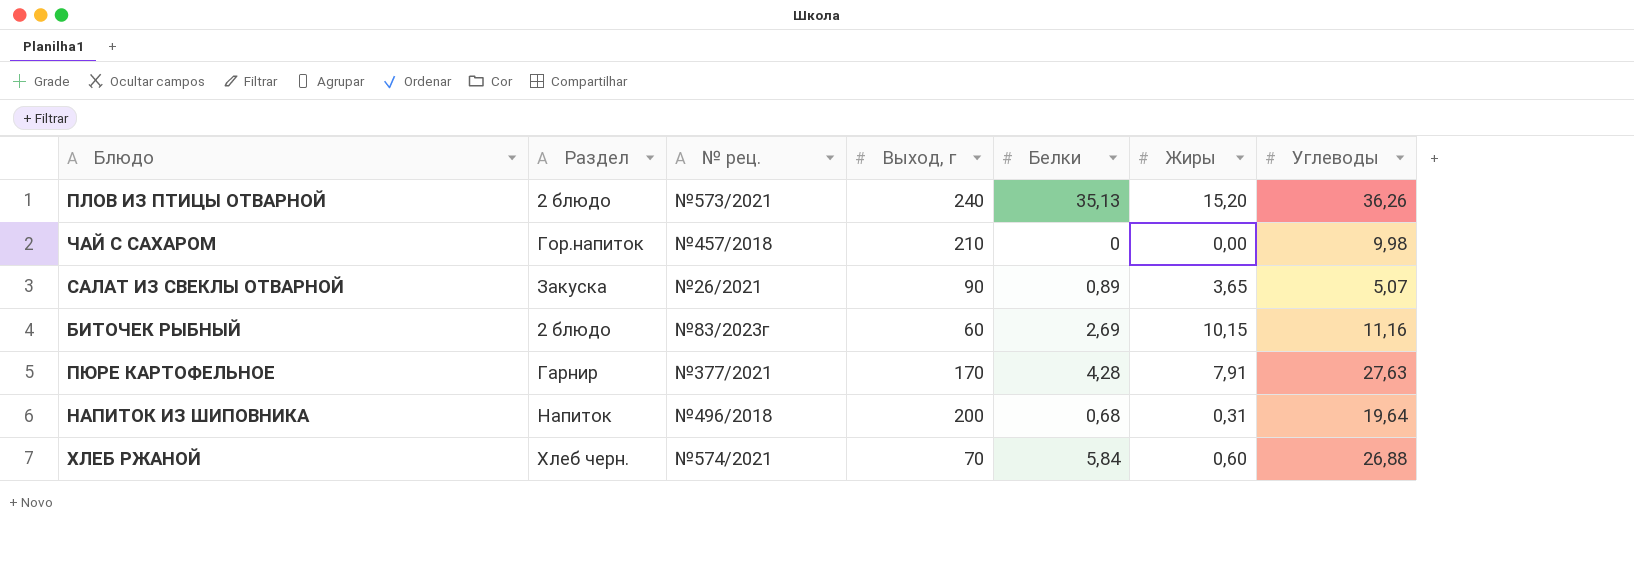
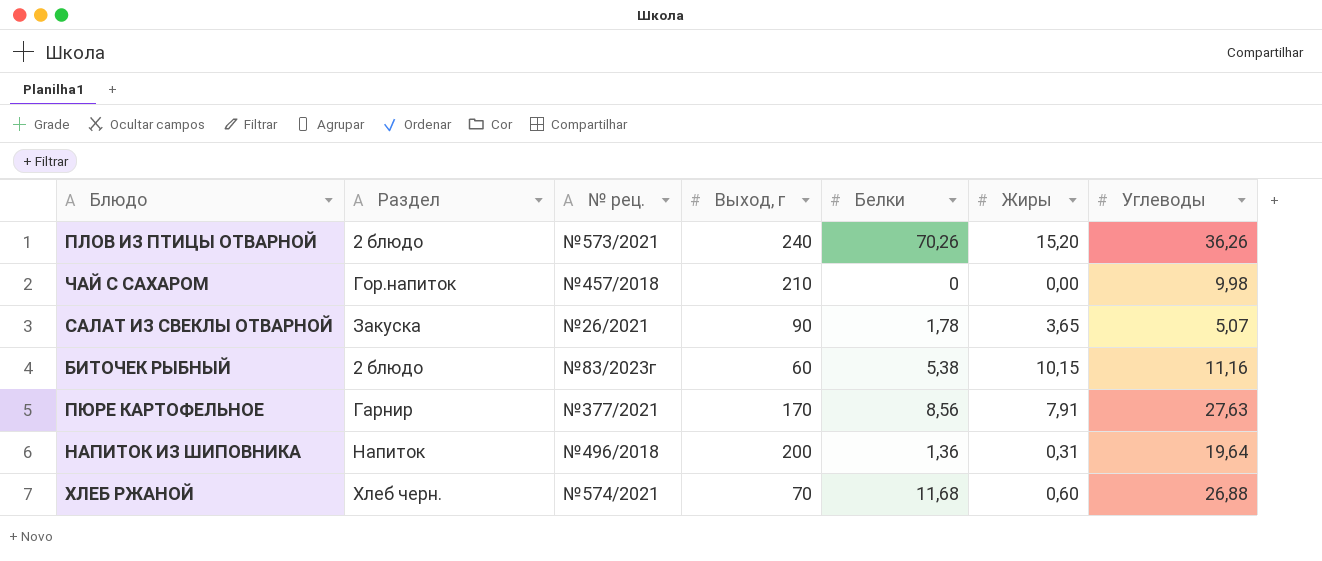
ПЛОВ ИЗ ПТИЦЫ ОТВАРНОЙ | Белки: 35,13 -> 70,26
САЛАТ ИЗ СВЕКЛЫ ОТВАРНОЙ | Белки: 0,89 -> 1,78
БИТОЧЕК РЫБНЫЙ | Белки: 2,69 -> 5,38
ПЮРЕ КАРТОФЕЛЬНОЕ | Белки: 4,28 -> 8,56
НАПИТОК ИЗ ШИПОВНИКА | Белки: 0,68 -> 1,36
ХЛЕБ РЖАНОЙ | Белки: 5,84 -> 11,68

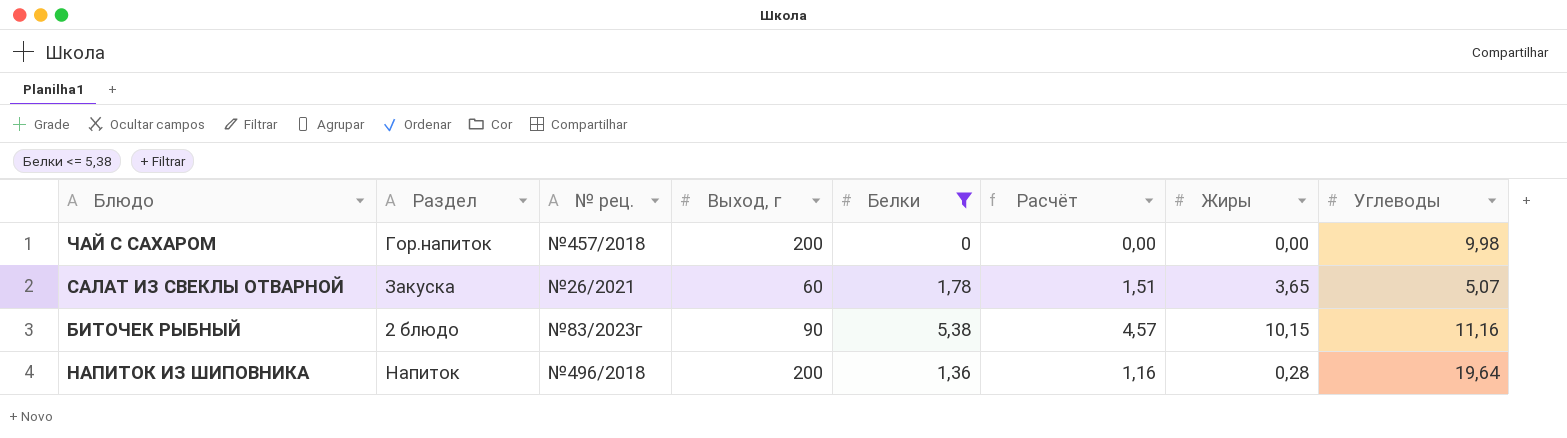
filter: none -> Белки <= 5,38
column Расчёт | formula: none -> [Белки] * 0,85
ЧАЙ С САХАРОМ | Выход, г: 210 -> 200
САЛАТ ИЗ СВЕКЛЫ ОТВАРНОЙ | Выход, г: 90 -> 60
БИТОЧЕК РЫБНЫЙ | Выход, г: 60 -> 90
НАПИТОК ИЗ ШИПОВНИКА | Жиры: 0,31 -> 0,28

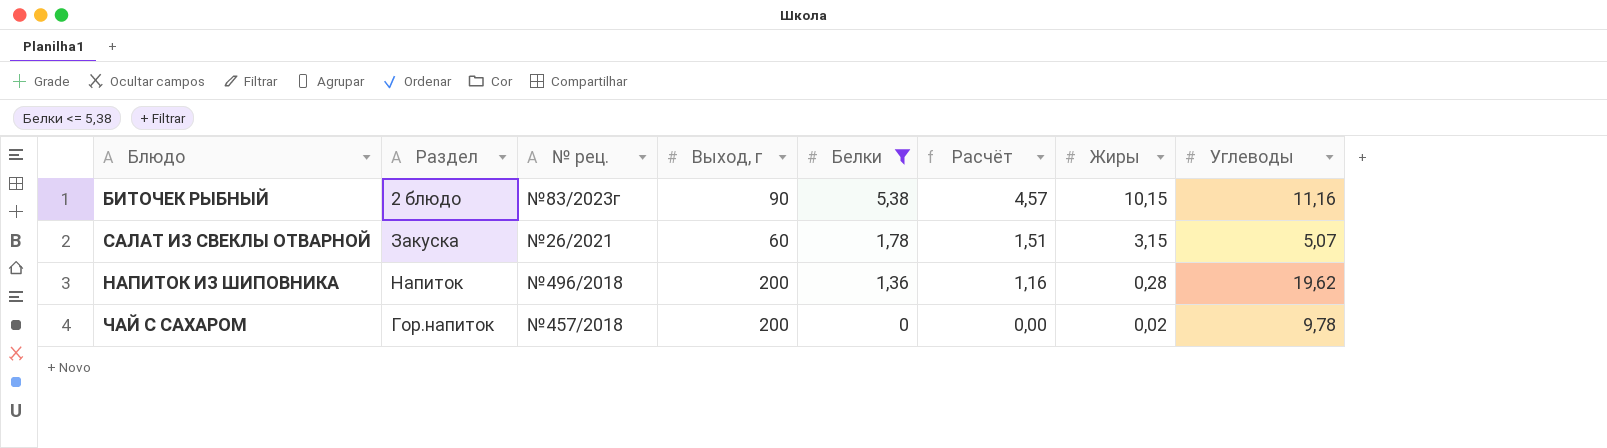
row order: none -> Белки descending
САЛАТ ИЗ СВЕКЛЫ ОТВАРНОЙ | Жиры: 3,65 -> 3,15
НАПИТОК ИЗ ШИПОВНИКА | Углеводы: 19,64 -> 19,62
ЧАЙ С САХАРОМ | Жиры: 0,00 -> 0,02
ЧАЙ С САХАРОМ | Углеводы: 9,98 -> 9,78

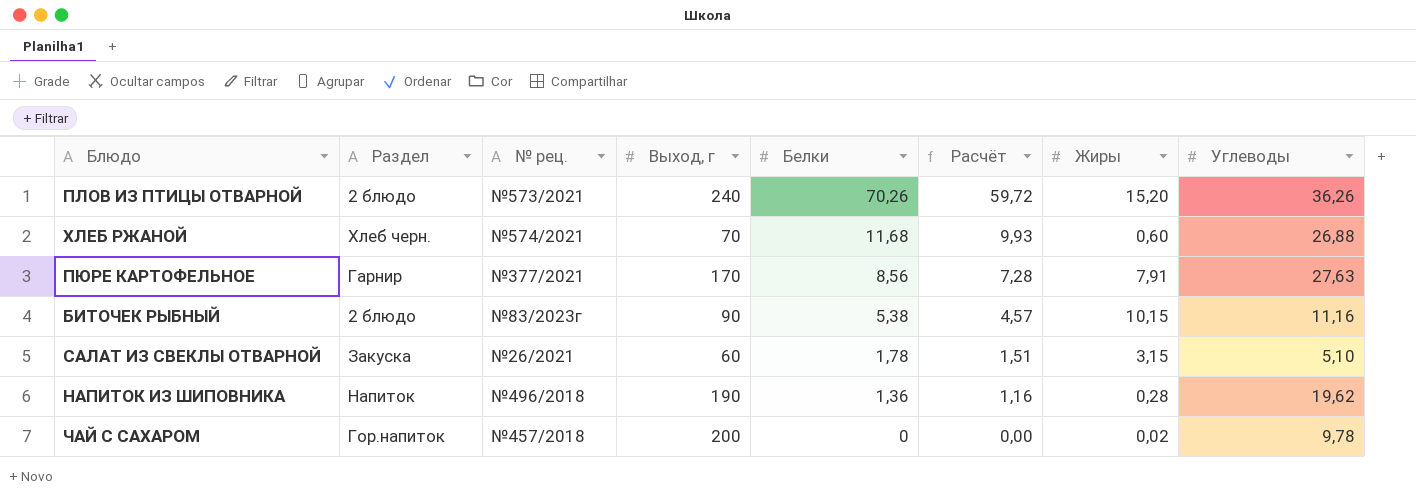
filter: Белки <= 5,38 -> none
САЛАТ ИЗ СВЕКЛЫ ОТВАРНОЙ | Углеводы: 5,07 -> 5,10
НАПИТОК ИЗ ШИПОВНИКА | Выход, г: 200 -> 190

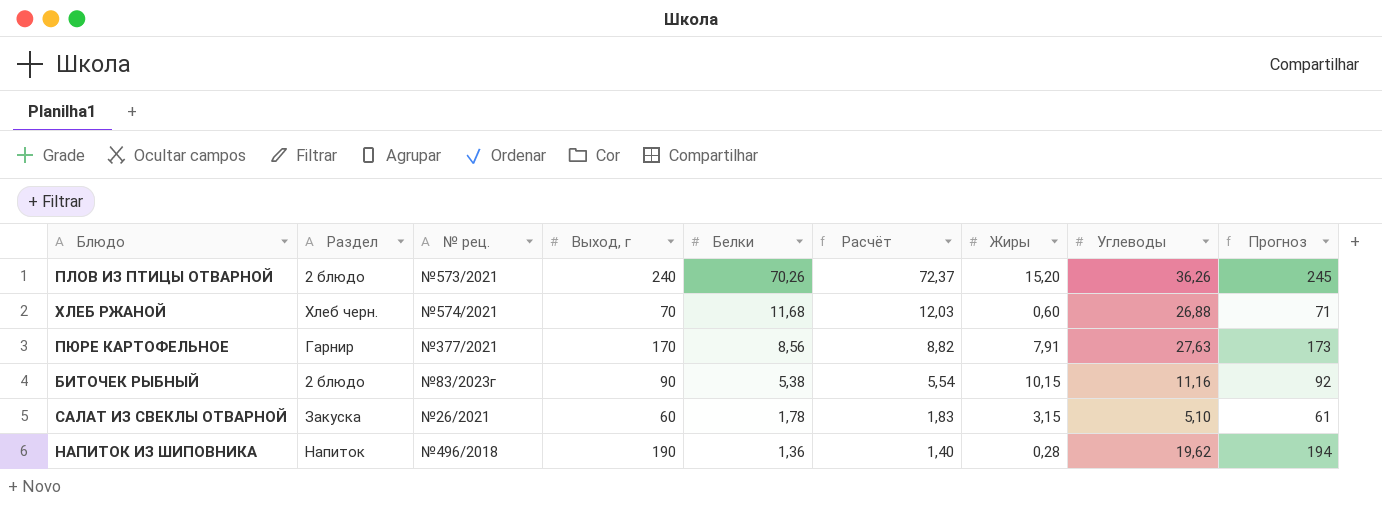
column Расчёт | formula: [Белки] * 0,85 -> [Белки] * 1,03
column Прогноз | formula: none -> [Выход, г] * 1,02
row ЧАЙ С САХАРОМ: Гор.напиток | №457/2018 | 200 | 0 | 0,00 | 0,02 | 9,78 -> none

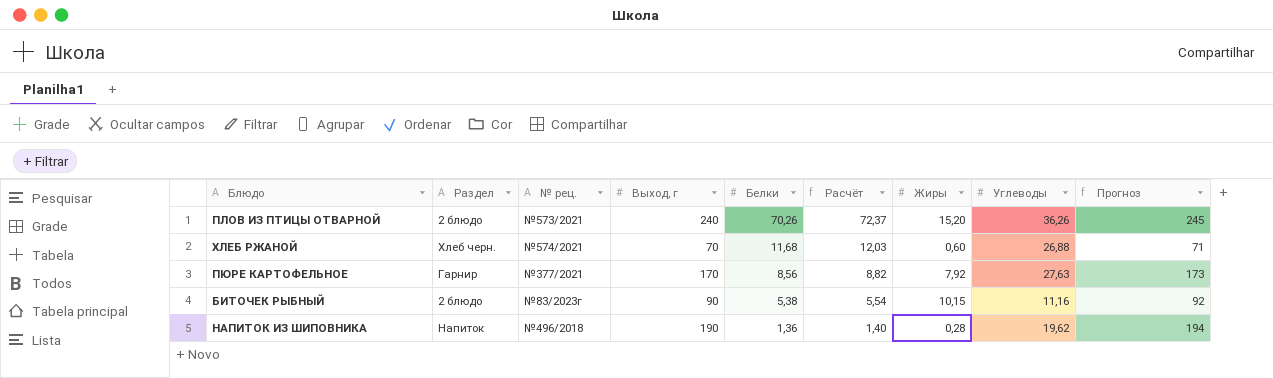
row САЛАТ ИЗ СВЕКЛЫ ОТВАРНОЙ: Закуска | №26/2021 | 60 | 1,78 | 1,83 | 3,15 | 5,10 | 61 -> none
ПЮРЕ КАРТОФЕЛЬНОЕ | Жиры: 7,91 -> 7,92

